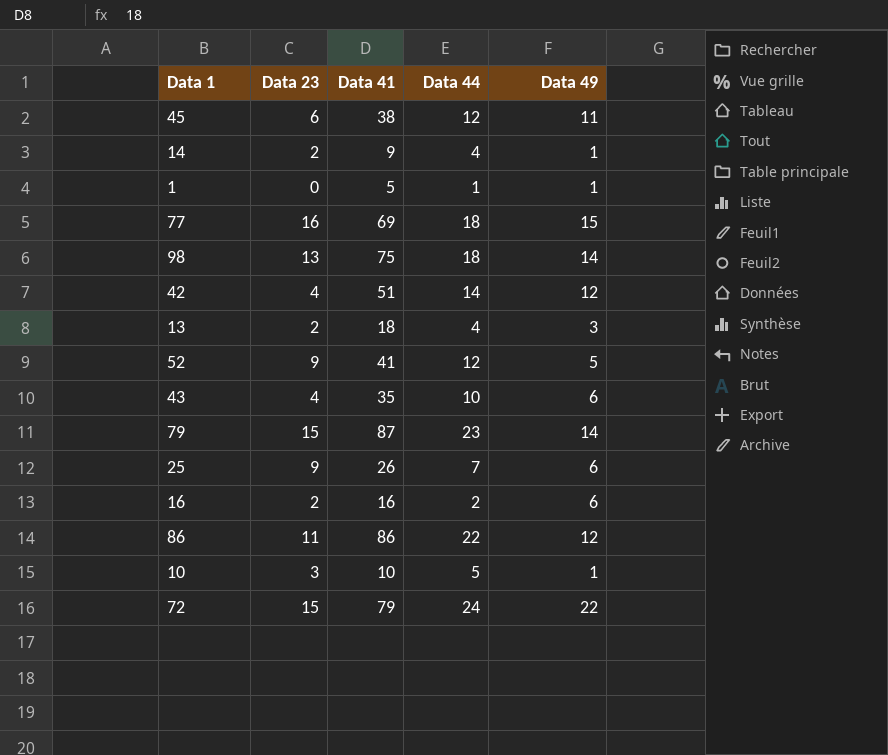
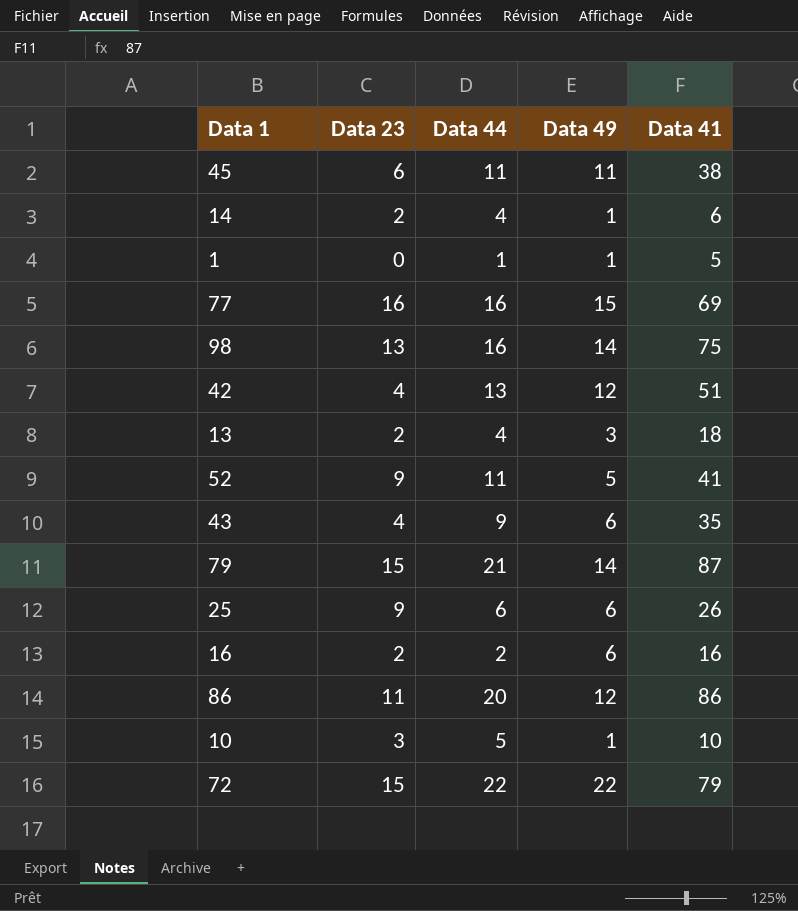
column Data 41 | position: 3 -> 5
45 | Data 44: 12 -> 11
14 | Data 41: 9 -> 6
77 | Data 44: 18 -> 16
98 | Data 44: 18 -> 16
42 | Data 44: 14 -> 13
52 | Data 44: 12 -> 11
43 | Data 44: 10 -> 9
79 | Data 44: 23 -> 21
25 | Data 44: 7 -> 6
86 | Data 44: 22 -> 20
72 | Data 44: 24 -> 22

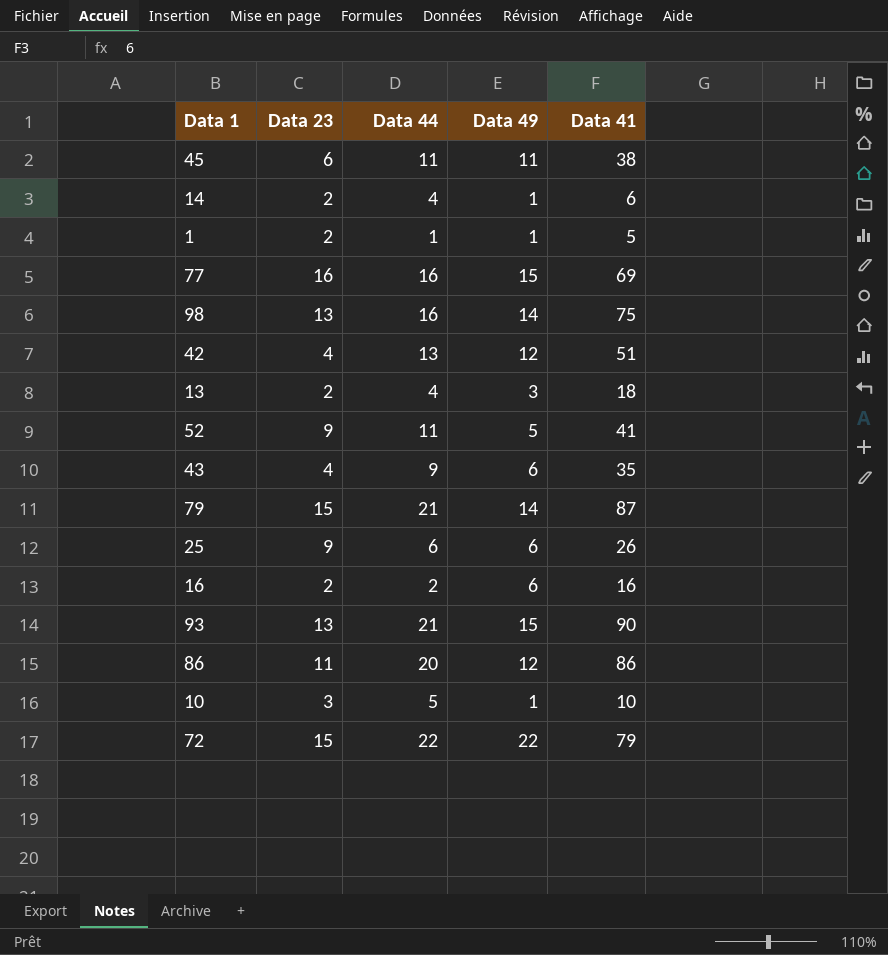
1 | Data 23: 0 -> 2
row 93: none -> 13 | 21 | 15 | 90

